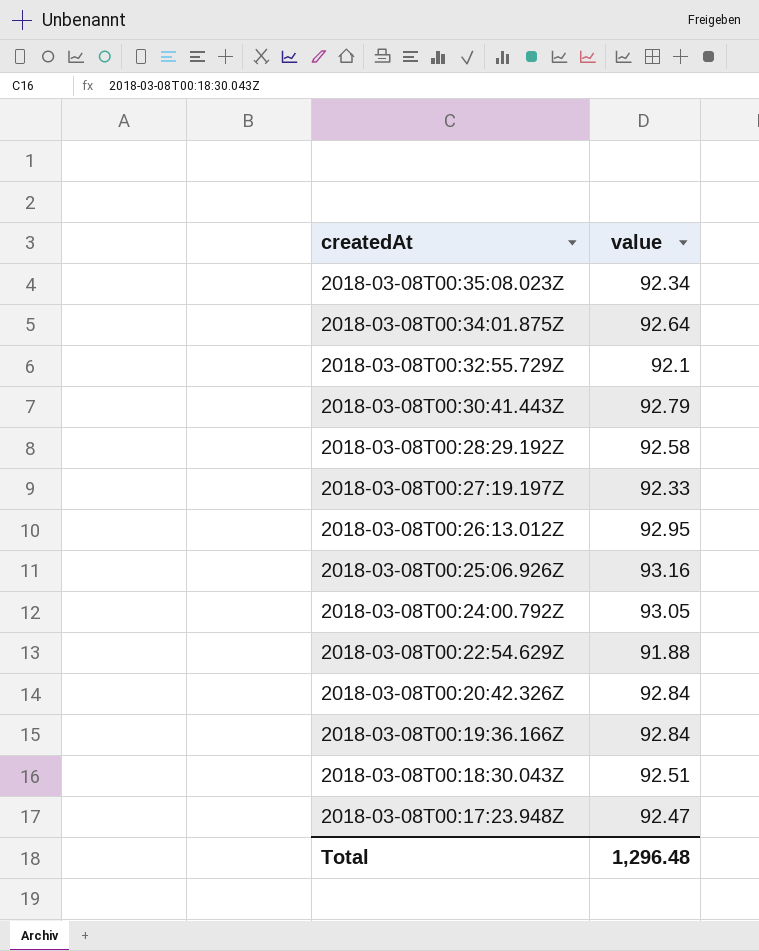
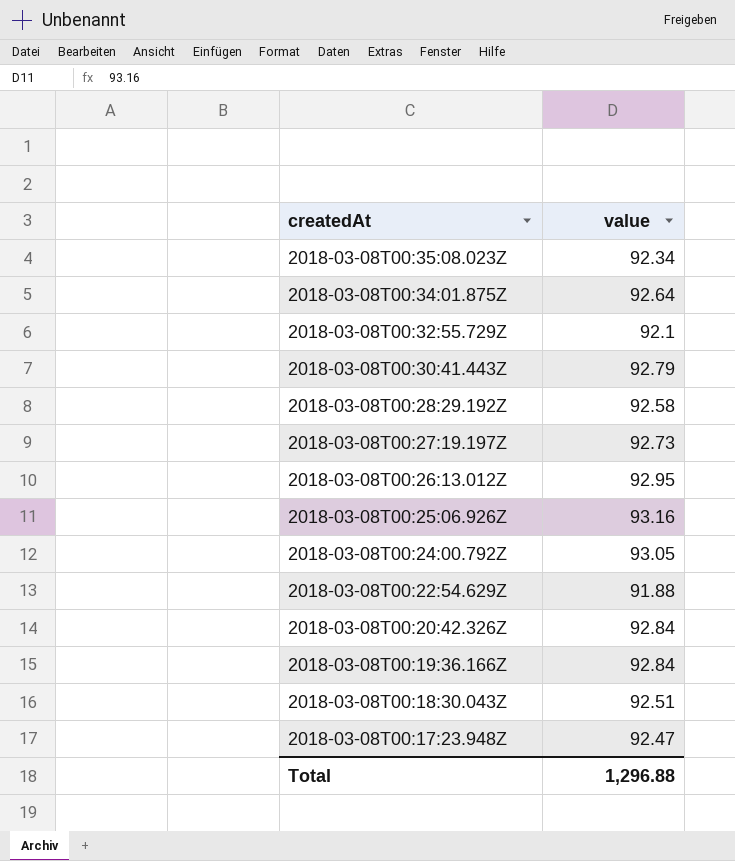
2018-03-08T00:27:19.197Z | value: 92.33 -> 92.73
Total | value: 1,296.48 -> 1,296.88

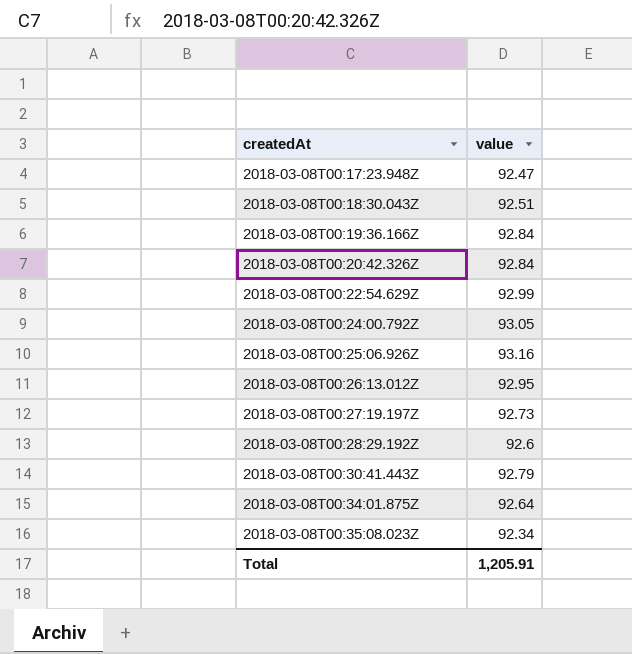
row order: createdAt descending -> createdAt ascending
row 2018-03-08T00:32:55.729Z: 92.1 -> none
2018-03-08T00:22:54.629Z | value: 91.88 -> 92.99
2018-03-08T00:28:29.192Z | value: 92.58 -> 92.6
Total | value: 1,296.88 -> 1,205.91

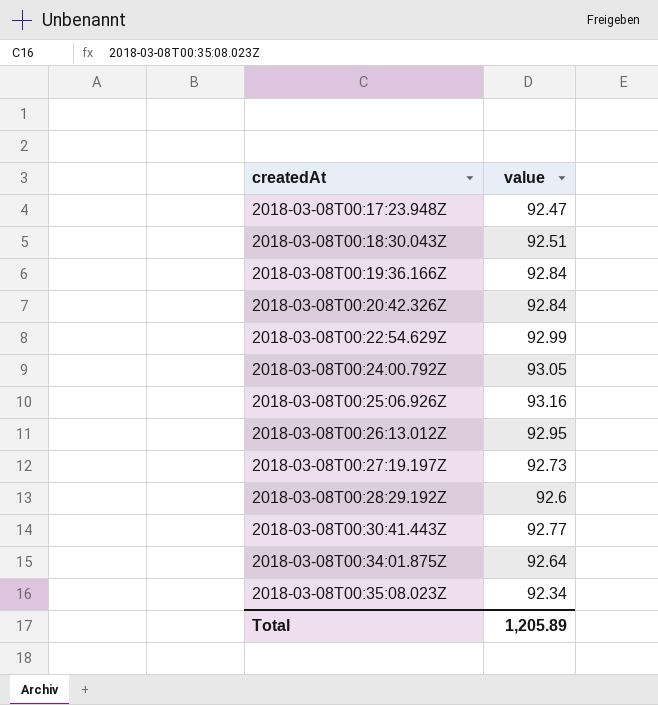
2018-03-08T00:30:41.443Z | value: 92.79 -> 92.77
Total | value: 1,205.91 -> 1,205.89

